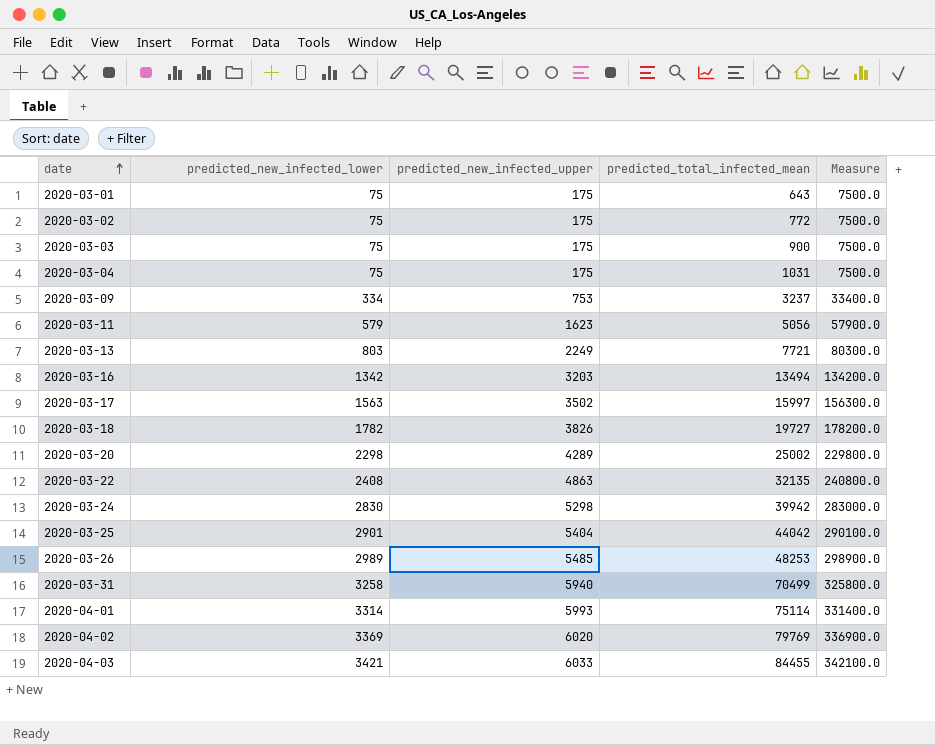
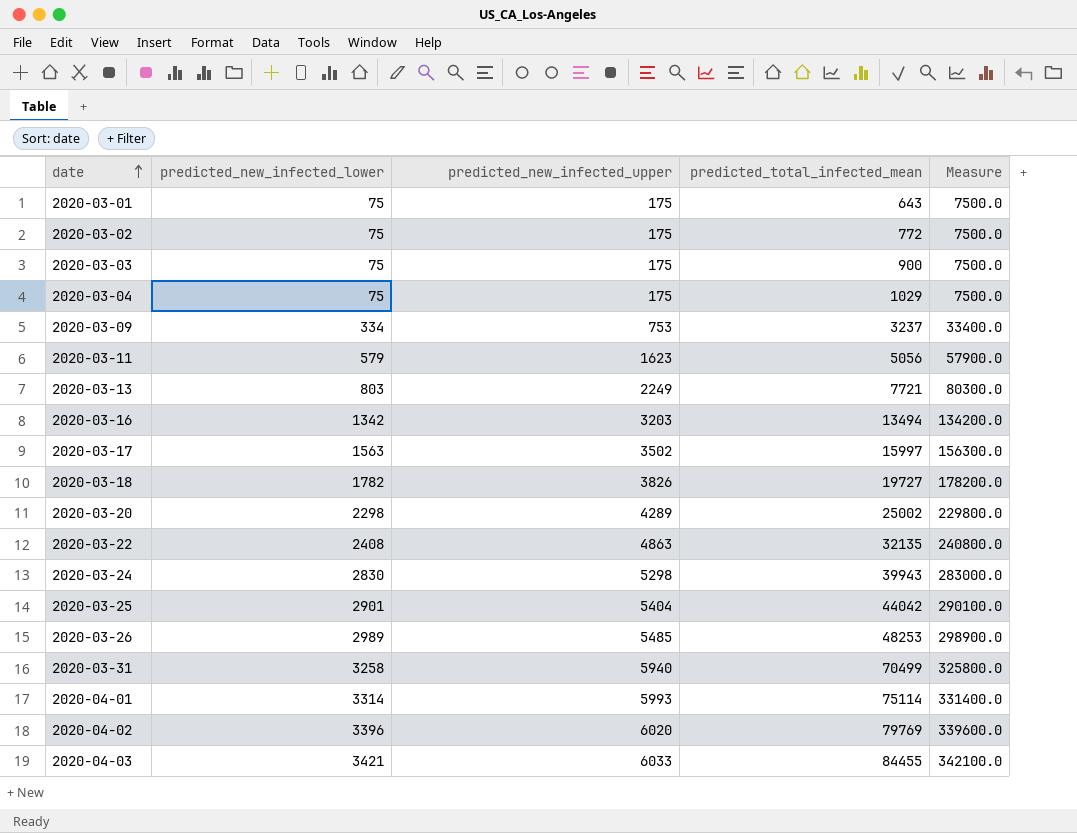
2020-03-04 | predicted_total_infected_mean: 1031 -> 1029
2020-03-24 | predicted_total_infected_mean: 39942 -> 39943
2020-04-02 | predicted_new_infected_lower: 3369 -> 3396
2020-04-02 | Measure: 336900.0 -> 339600.0

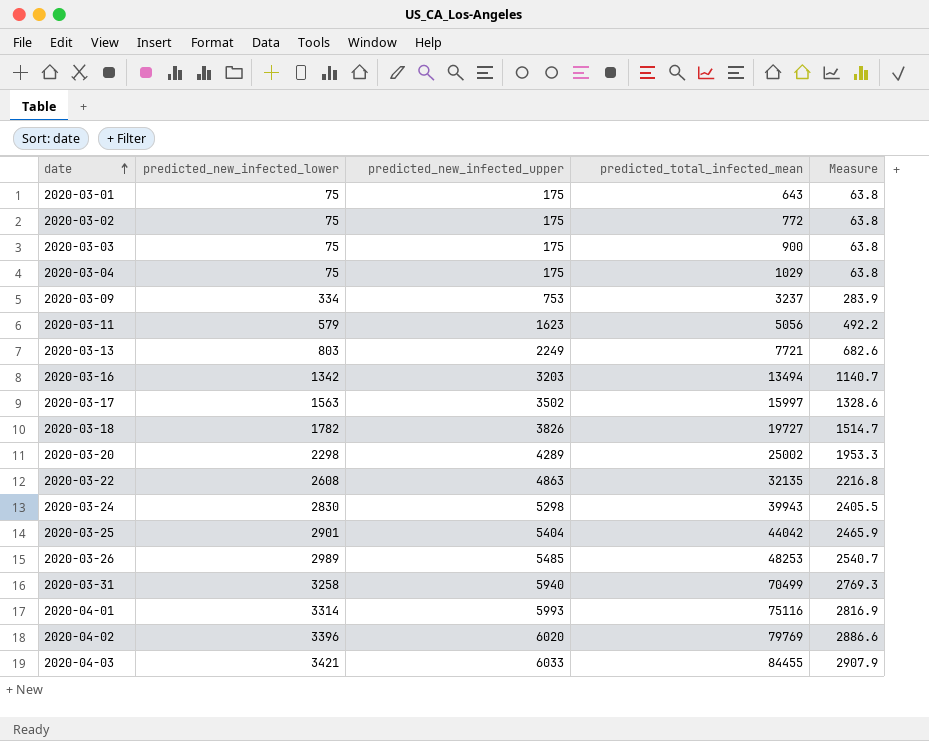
column Measure | formula: [predicted_new_infected_lower] * 100 -> [predicted_new_infected_lower] * 0.85
2020-03-22 | predicted_new_infected_lower: 2408 -> 2608
2020-04-01 | predicted_total_infected_mean: 75114 -> 75116

